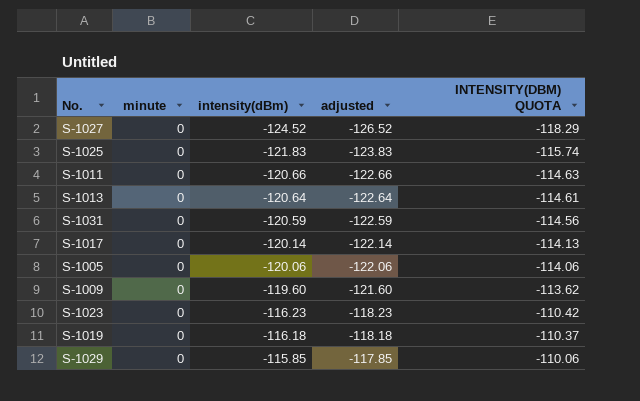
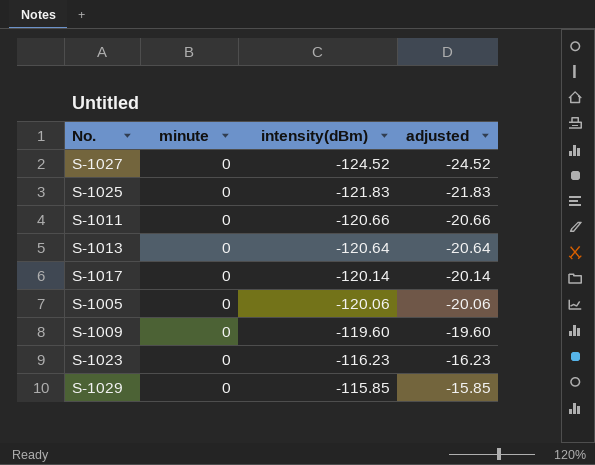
column INTENSITY(DBM) QUOTA | formula: [intensity(dBm)] * 0.95 -> none
column adjusted | formula: [intensity(dBm)] - 2 -> [intensity(dBm)] + 100
row S-1031: 0 | -120.59 | -122.59 | -114.56 -> none
row S-1019: 0 | -116.18 | -118.18 | -110.37 -> none

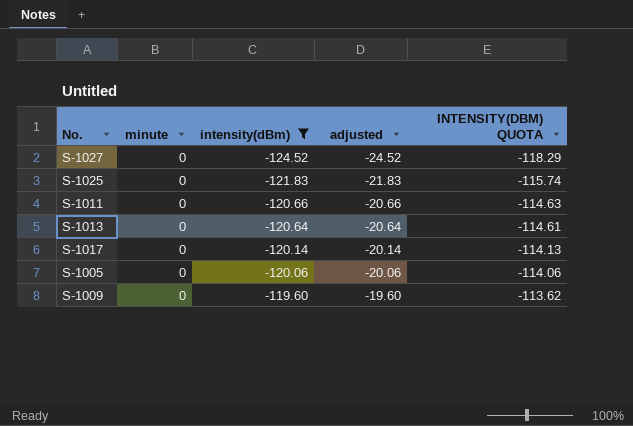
filter: none -> intensity(dBm) <= -119.60
column INTENSITY(DBM) QUOTA | formula: none -> [intensity(dBm)] * 0.95

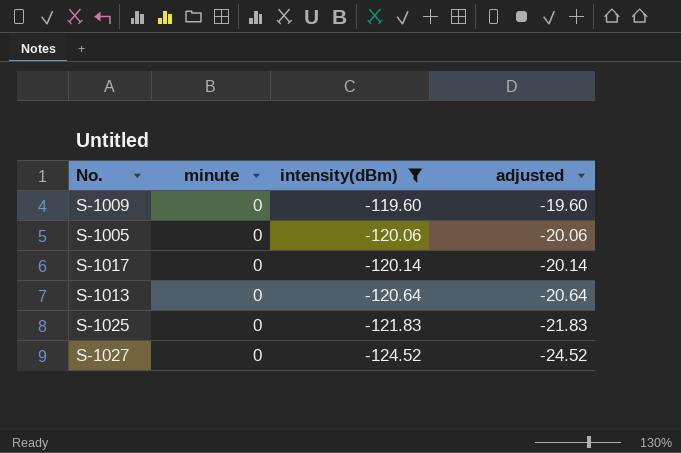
row order: intensity(dBm) ascending -> intensity(dBm) descending
column INTENSITY(DBM) QUOTA | formula: [intensity(dBm)] * 0.95 -> none
row S-1011: 0 | -120.66 | -20.66 | -114.63 -> none

